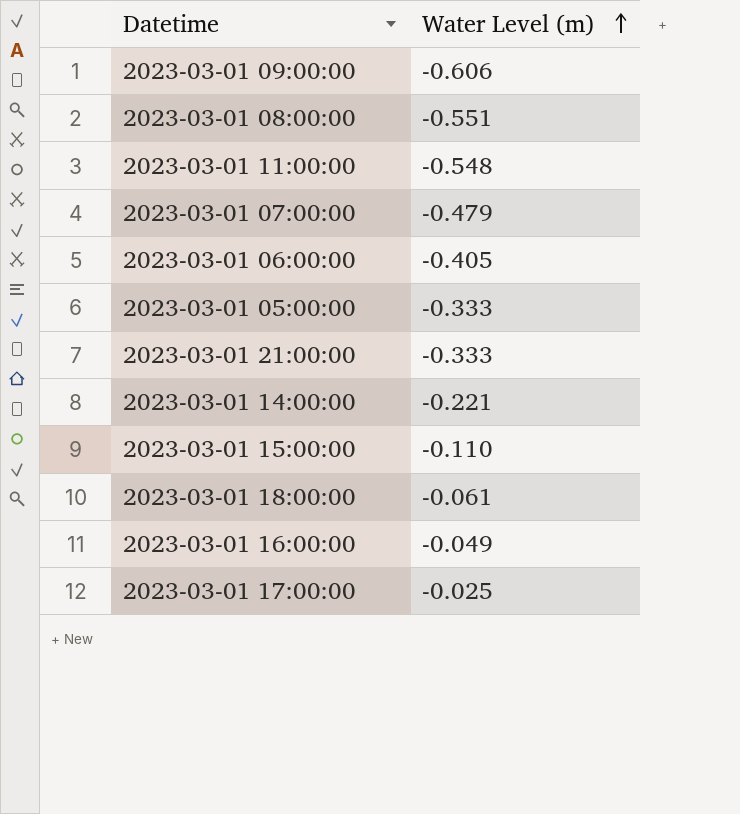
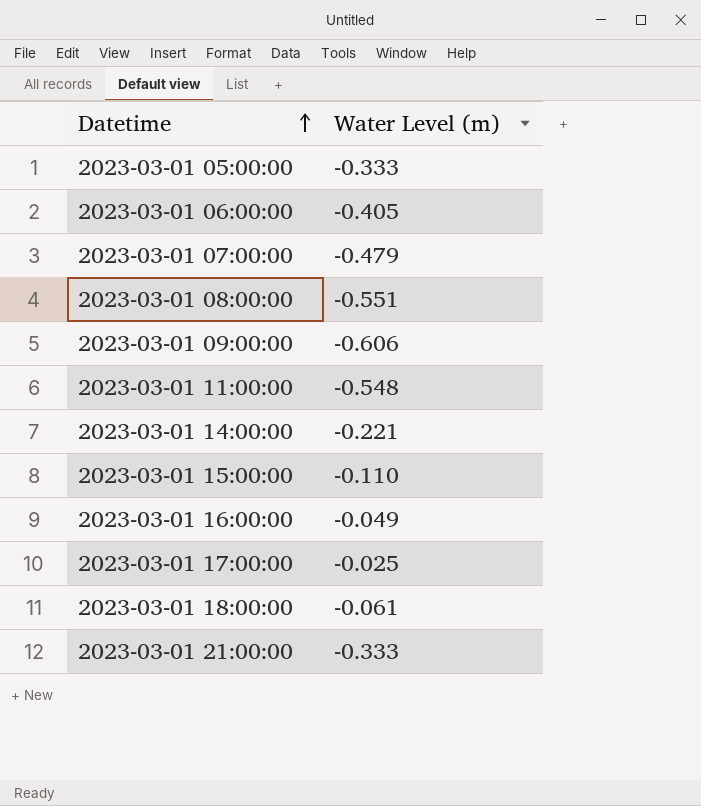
row order: Water Level (m) ascending -> Datetime ascending

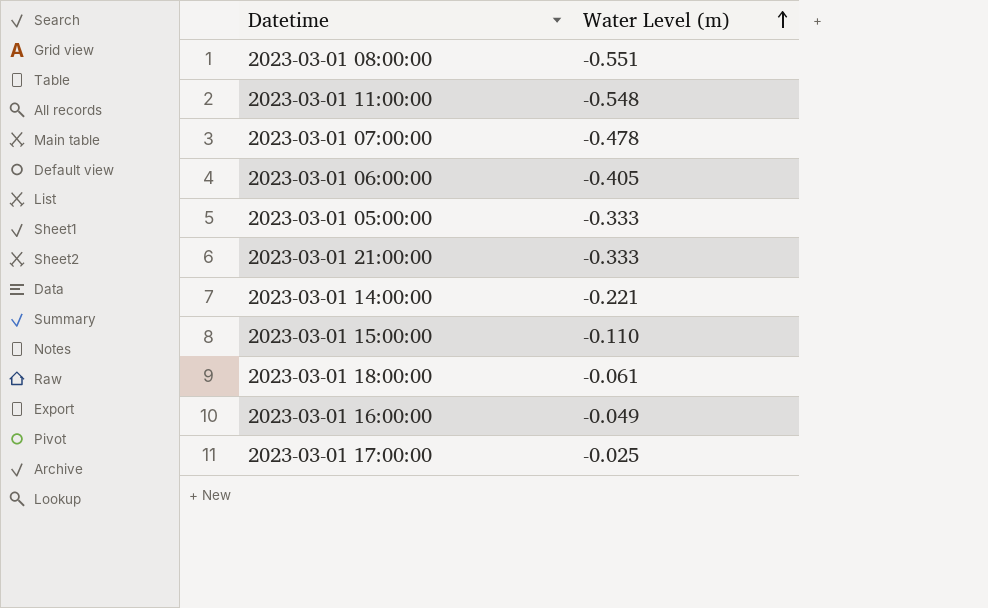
row order: Datetime ascending -> Water Level (m) ascending
row 2023-03-01 09:00:00: -0.606 -> none
2023-03-01 07:00:00 | Water Level (m): -0.479 -> -0.478

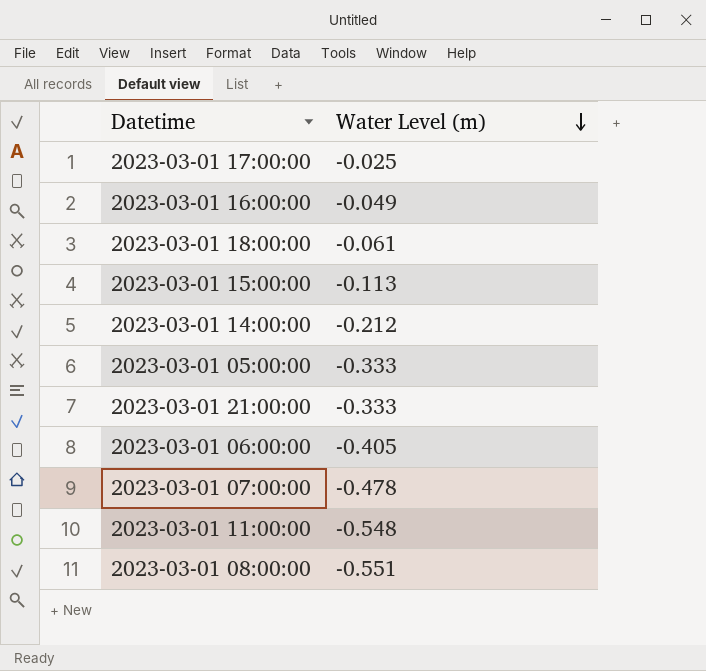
row order: Water Level (m) ascending -> Water Level (m) descending
2023-03-01 15:00:00 | Water Level (m): -0.110 -> -0.113
2023-03-01 14:00:00 | Water Level (m): -0.221 -> -0.212

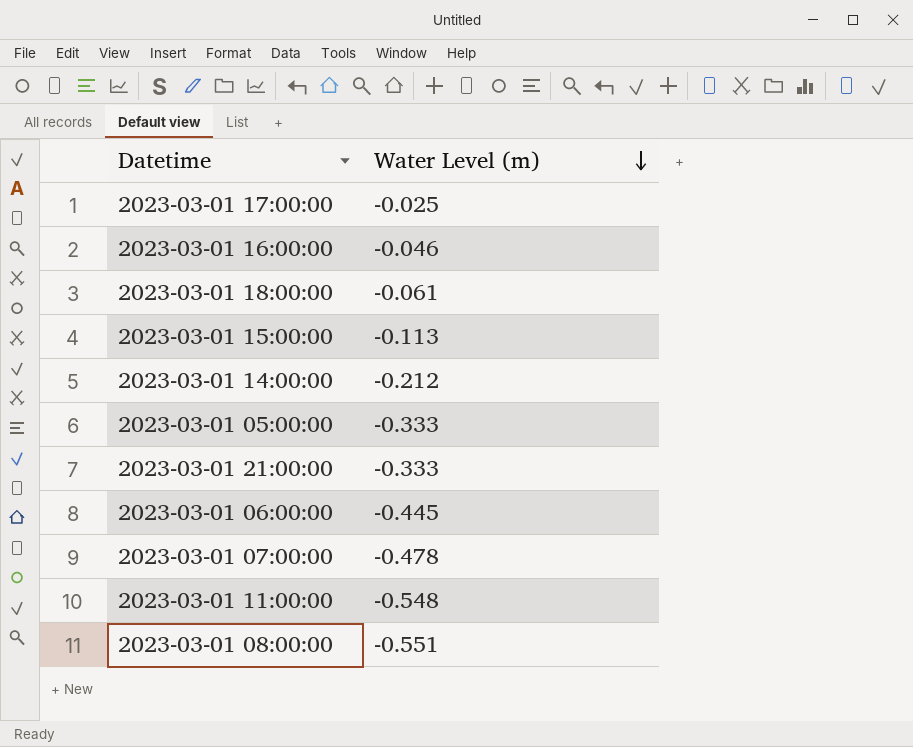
2023-03-01 16:00:00 | Water Level (m): -0.049 -> -0.046
2023-03-01 06:00:00 | Water Level (m): -0.405 -> -0.445

